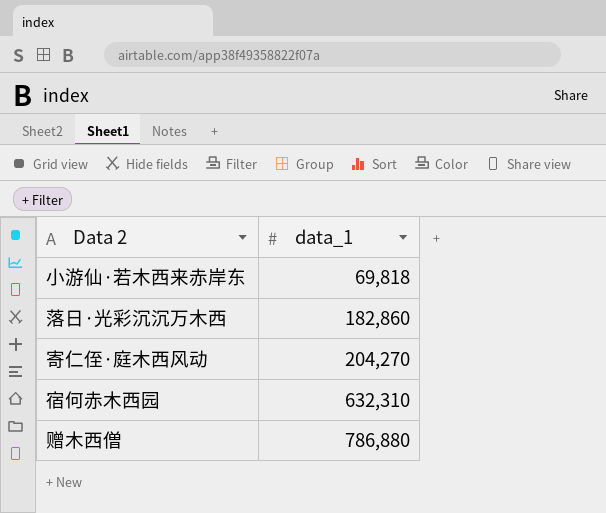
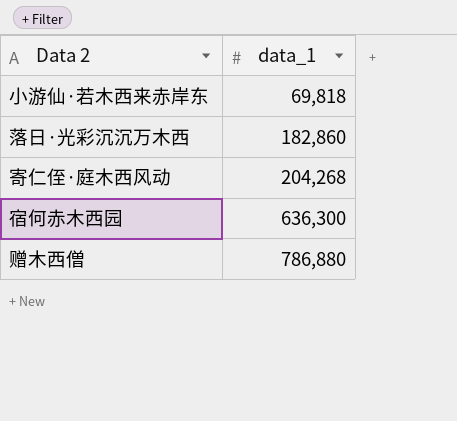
寄仁侄·庭木西风动 | data_1: 204,270 -> 204,268
宿何赤木西园 | data_1: 632,310 -> 636,300

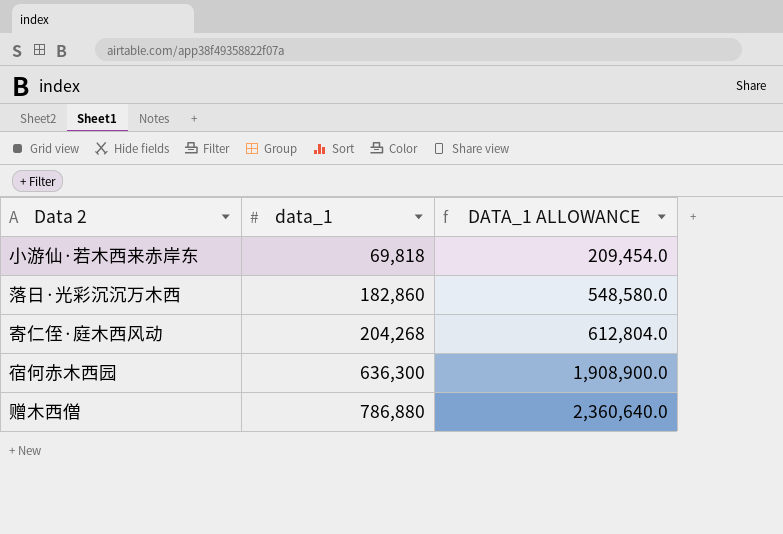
column DATA_1 ALLOWANCE | formula: none -> [data_1] * 3

